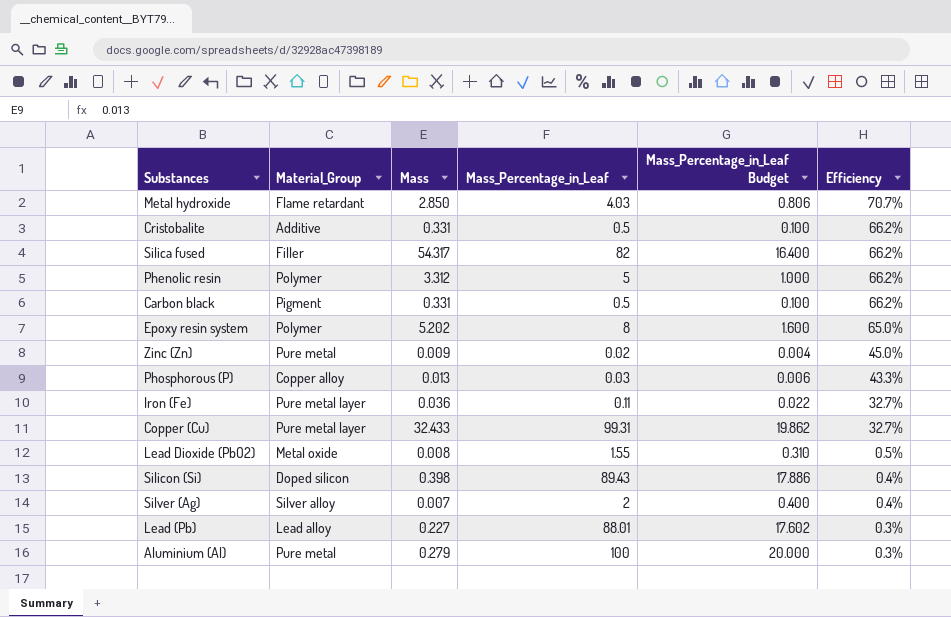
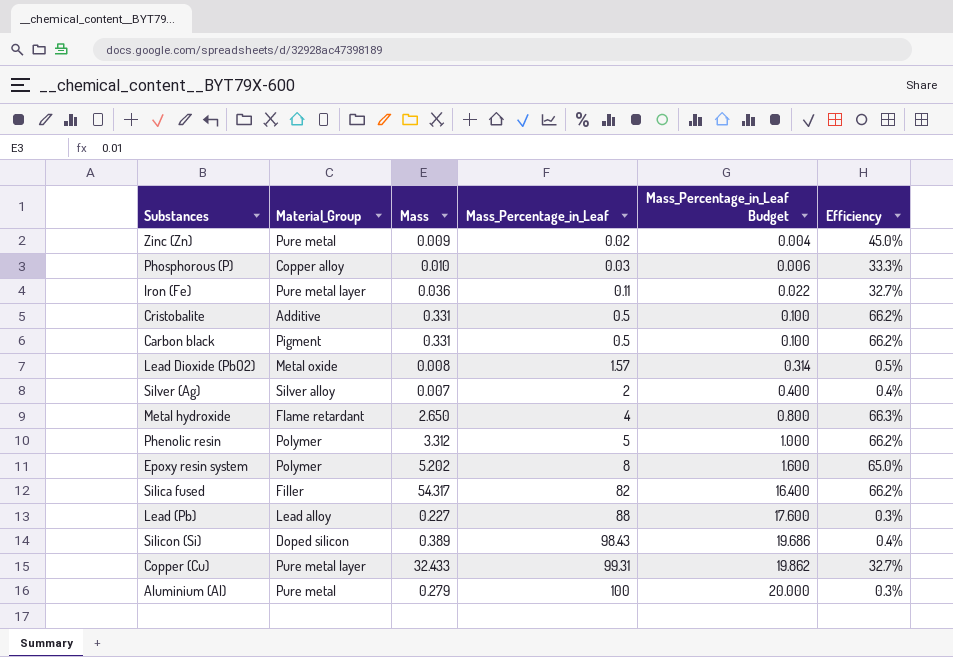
row order: Efficiency descending -> Mass_Percentage_in_Leaf ascending
Phosphorous (P) | Mass: 0.013 -> 0.010
Phosphorous (P) | Efficiency: 43.3% -> 33.3%
Lead Dioxide (PbO2) | Mass_Percentage_in_Leaf: 1.55 -> 1.57
Lead Dioxide (PbO2) | Mass_Percentage_in_Leaf Budget: 0.310 -> 0.314
Metal hydroxide | Mass: 2.850 -> 2.650
Metal hydroxide | Mass_Percentage_in_Leaf: 4.03 -> 4
Metal hydroxide | Mass_Percentage_in_Leaf Budget: 0.806 -> 0.800
Metal hydroxide | Efficiency: 70.7% -> 66.3%
Lead (Pb) | Mass_Percentage_in_Leaf: 88.01 -> 88
Lead (Pb) | Mass_Percentage_in_Leaf Budget: 17.602 -> 17.600
Silicon (Si) | Mass: 0.398 -> 0.389
Silicon (Si) | Mass_Percentage_in_Leaf: 89.43 -> 98.43
Silicon (Si) | Mass_Percentage_in_Leaf Budget: 17.886 -> 19.686

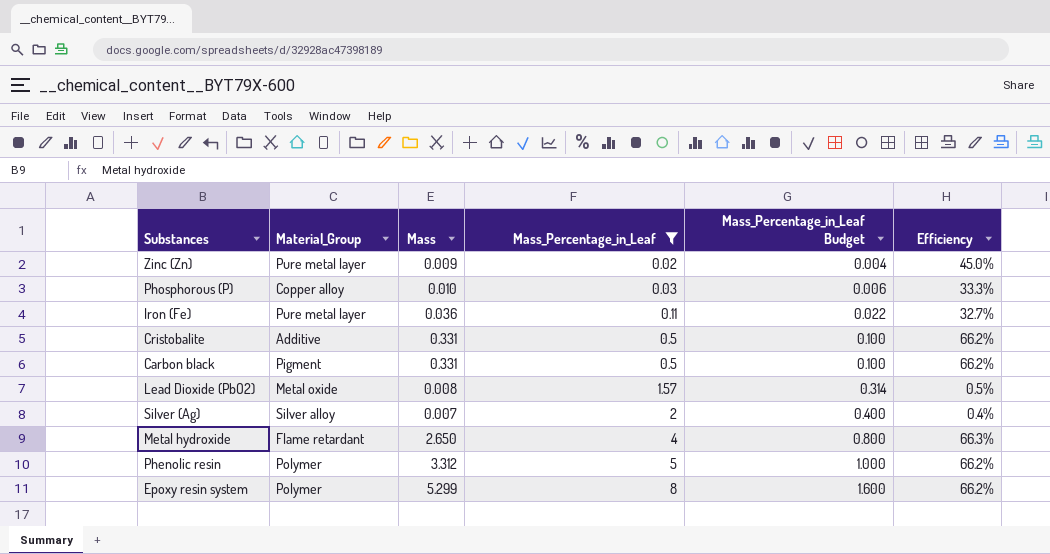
filter: none -> Mass_Percentage_in_Leaf <= 8
Zinc (Zn) | Material_Group: Pure metal -> Pure metal layer
Epoxy resin system | Mass: 5.202 -> 5.299
Epoxy resin system | Efficiency: 65.0% -> 66.2%

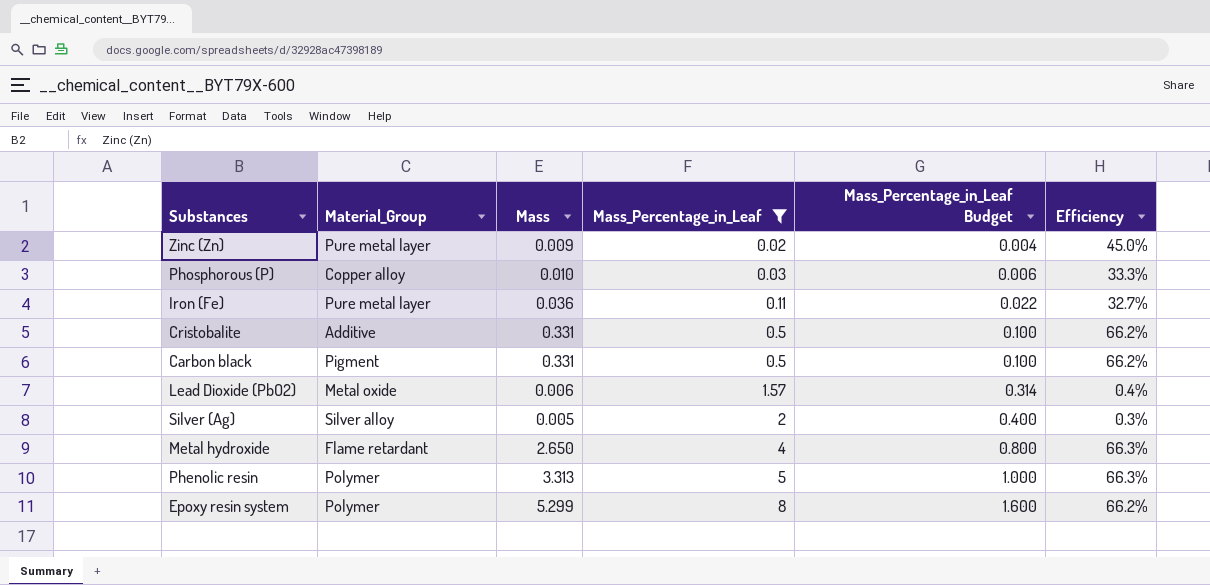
Lead Dioxide (PbO2) | Mass: 0.008 -> 0.006
Lead Dioxide (PbO2) | Efficiency: 0.5% -> 0.4%
Silver (Ag) | Mass: 0.007 -> 0.005
Silver (Ag) | Efficiency: 0.4% -> 0.3%
Phenolic resin | Mass: 3.312 -> 3.313
Phenolic resin | Efficiency: 66.2% -> 66.3%

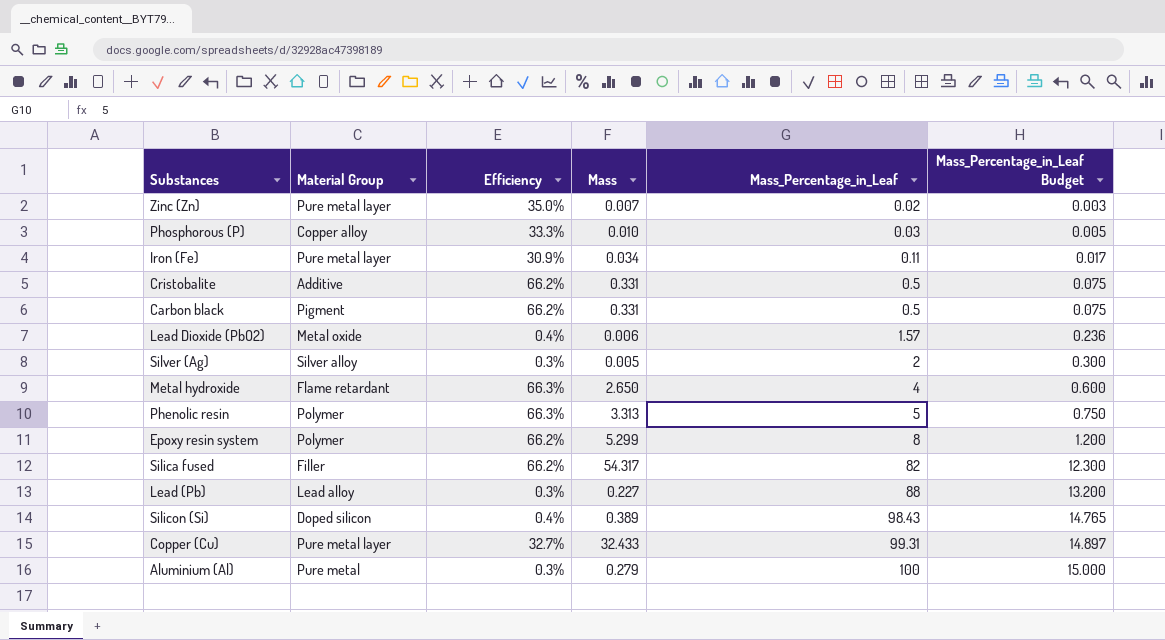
filter: Mass_Percentage_in_Leaf <= 8 -> none
column name: Material_Group -> Material Group
column Efficiency | position: 6 -> 3
column Mass_Percentage_in_Leaf Budget | formula: [Mass_Percentage_in_Leaf] * 0.2 -> [Mass_Percentage_in_Leaf] * 0.15
Zinc (Zn) | Efficiency: 45.0% -> 35.0%
Zinc (Zn) | Mass: 0.009 -> 0.007
Iron (Fe) | Efficiency: 32.7% -> 30.9%
Iron (Fe) | Mass: 0.036 -> 0.034

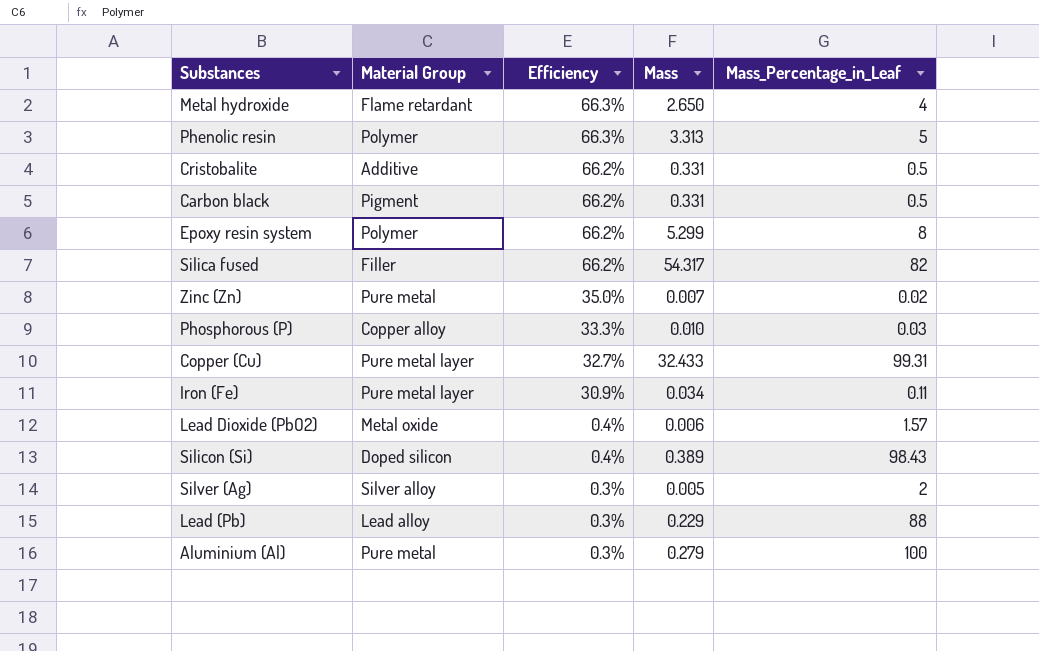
row order: Mass_Percentage_in_Leaf ascending -> Efficiency descending
column Mass_Percentage_in_Leaf Budget | formula: [Mass_Percentage_in_Leaf] * 0.15 -> none
Zinc (Zn) | Material Group: Pure metal layer -> Pure metal
Lead (Pb) | Mass: 0.227 -> 0.229

